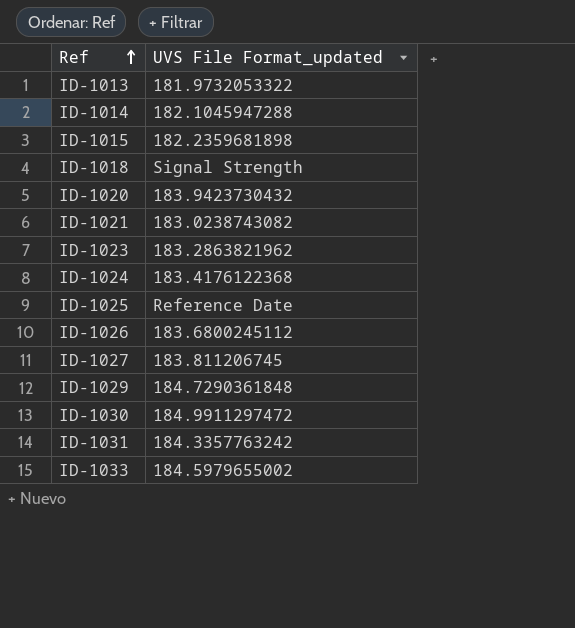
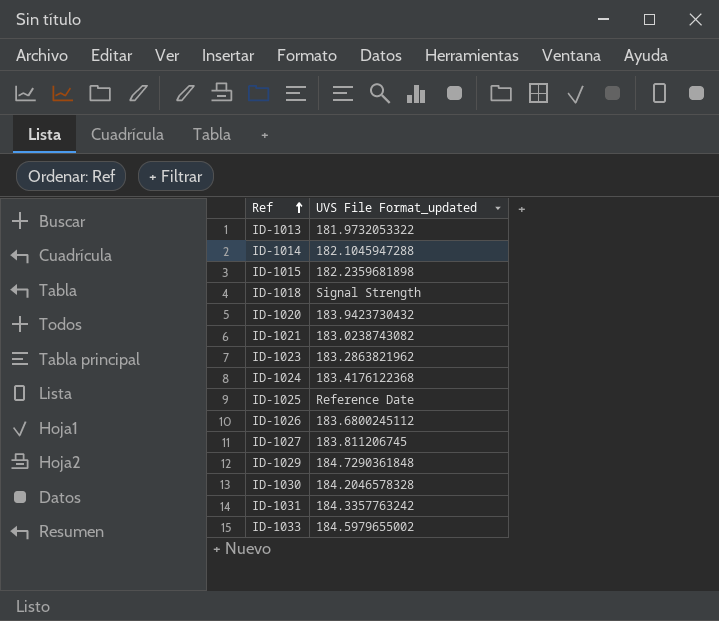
ID-1030 | UVS File Format_updated: 184.9911297472 -> 184.2046578328

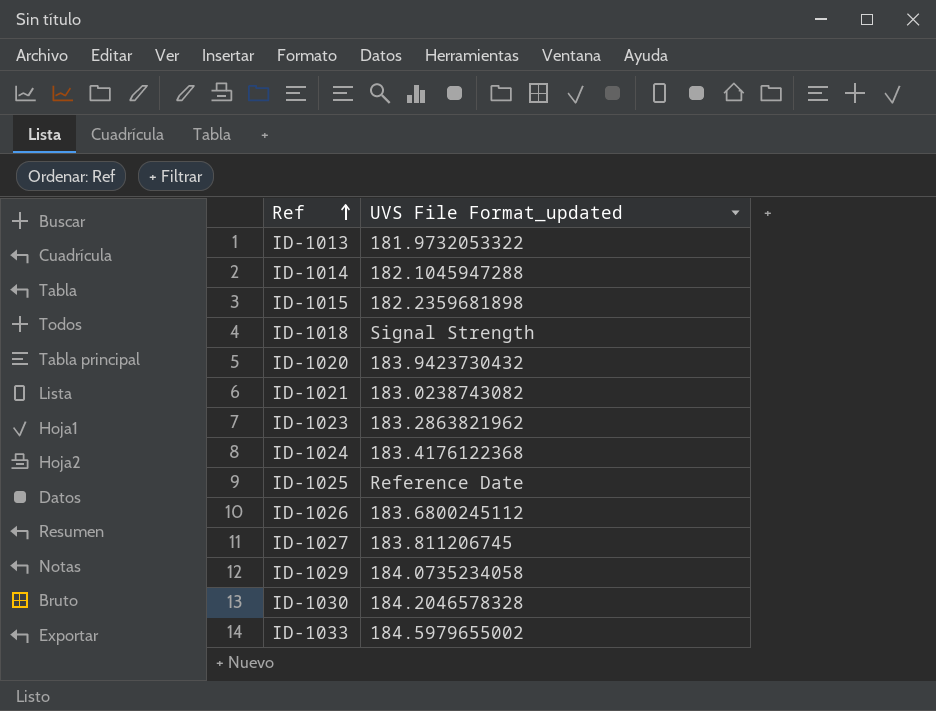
row ID-1031: 184.3357763242 -> none
ID-1029 | UVS File Format_updated: 184.7290361848 -> 184.0735234058

